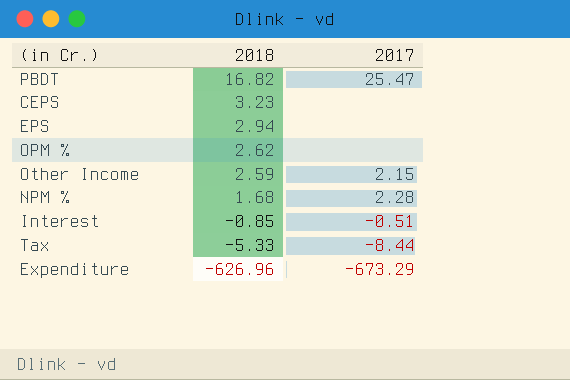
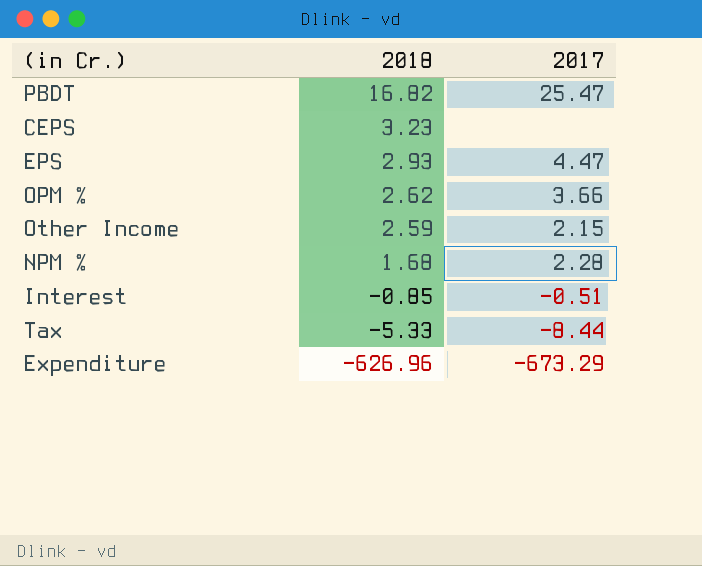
EPS | 2018: 2.94 -> 2.93
EPS | 2017: none -> 4.47
OPM % | 2017: none -> 3.66

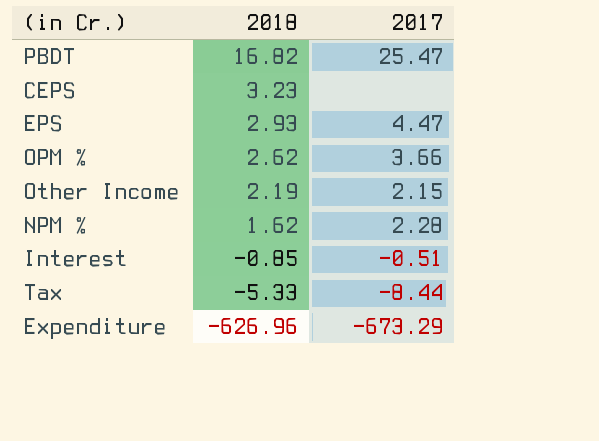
Other Income | 2018: 2.59 -> 2.19
NPM % | 2018: 1.68 -> 1.62

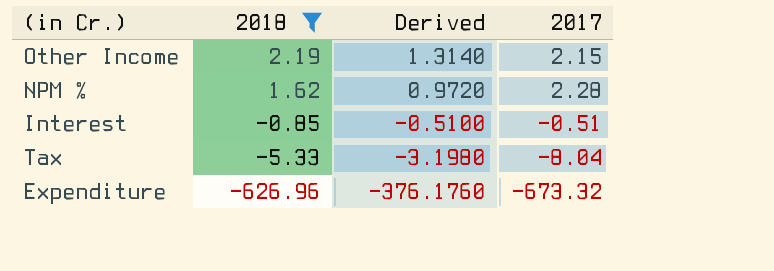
filter: none -> 2018 <= 2.19
column Derived | formula: none -> [2018] * 0.6
Tax | 2017: -8.44 -> -8.04
Expenditure | 2017: -673.29 -> -673.32

